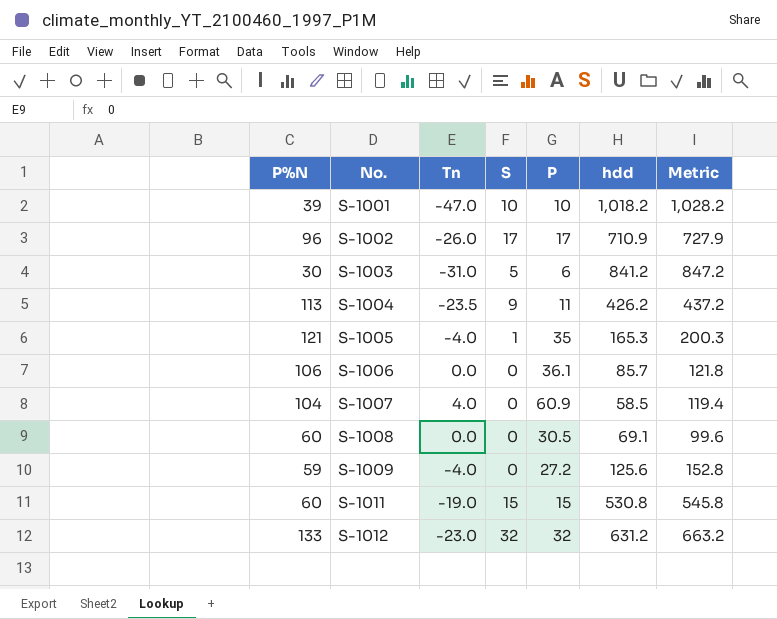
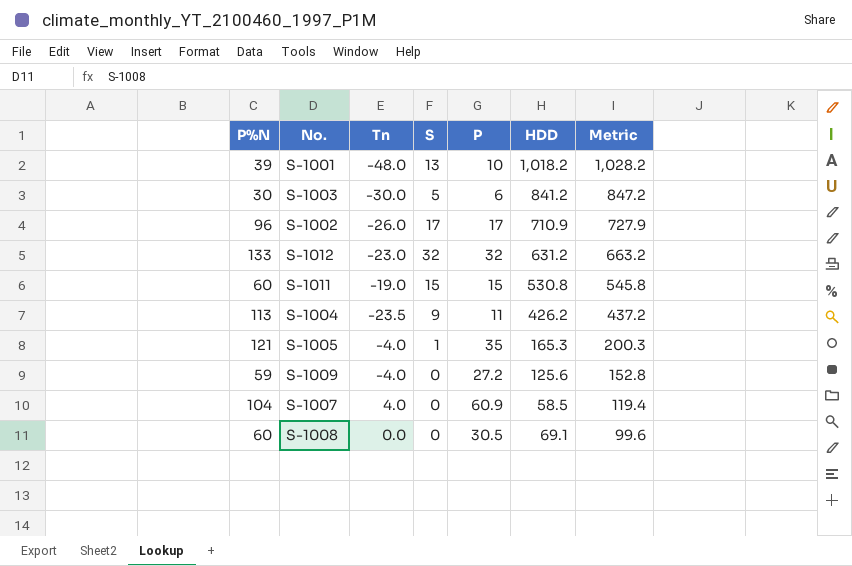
row order: No. ascending -> Metric descending
column name: hdd -> HDD
row S-1006: 106 | 0.0 | 0 | 36.1 | 85.7 | 121.8 -> none
S-1001 | Tn: -47.0 -> -48.0
S-1001 | S: 10 -> 13
S-1003 | Tn: -31.0 -> -30.0

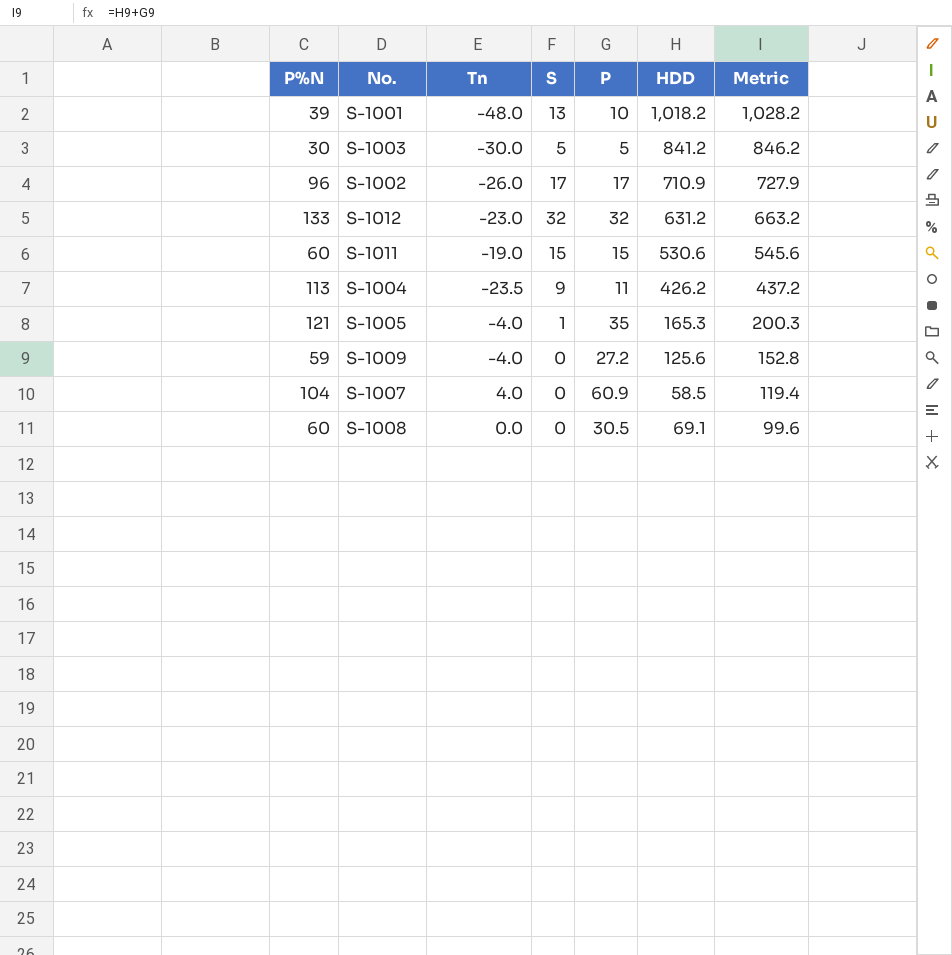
S-1003 | P: 6 -> 5
S-1003 | Metric: 847.2 -> 846.2
S-1011 | HDD: 530.8 -> 530.6
S-1011 | Metric: 545.8 -> 545.6

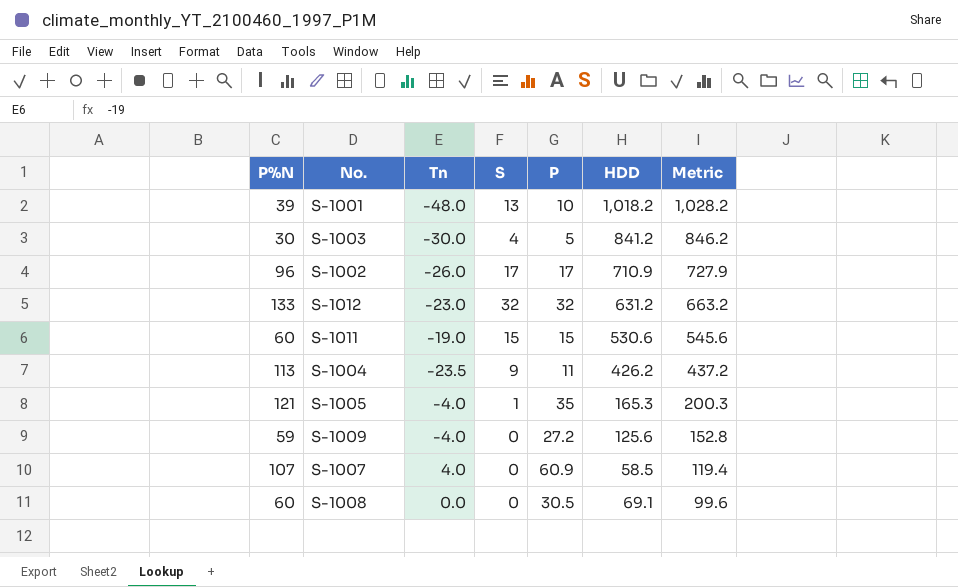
S-1003 | S: 5 -> 4
S-1007 | P%N: 104 -> 107

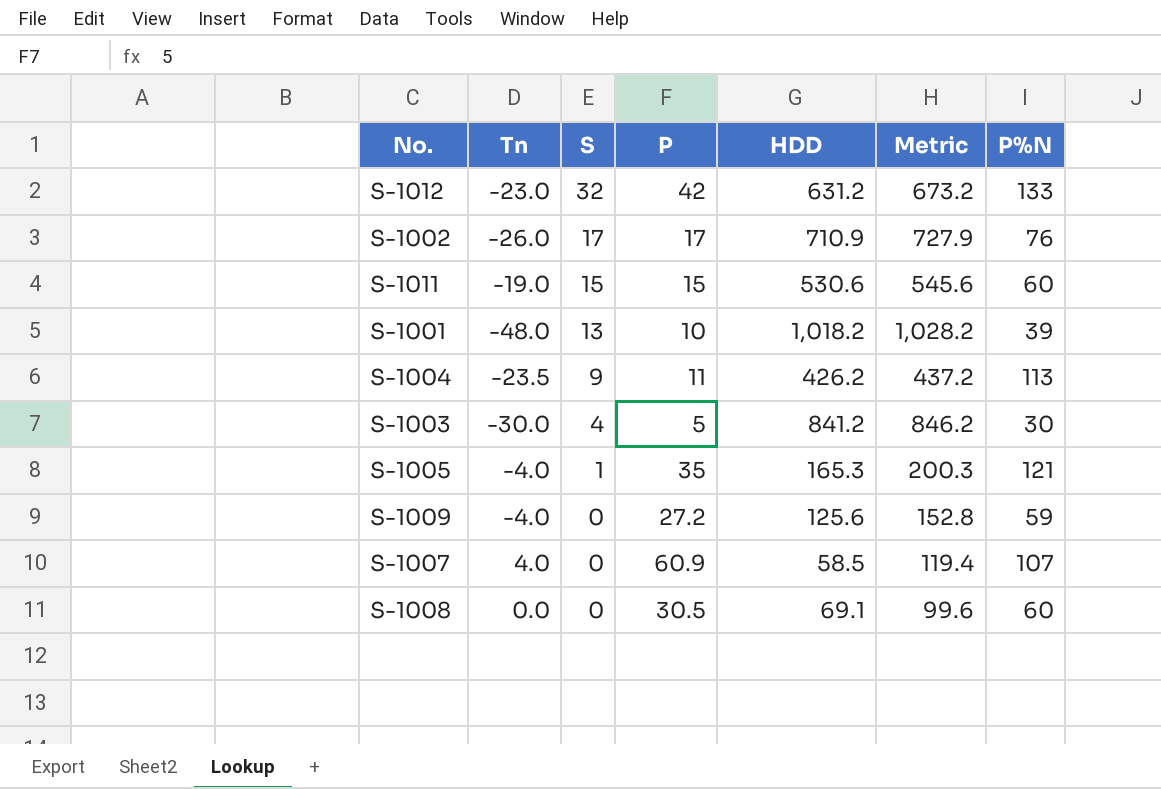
row order: Metric descending -> S descending
column P%N | position: 1 -> 7
S-1012 | P: 32 -> 42
S-1012 | Metric: 663.2 -> 673.2
S-1002 | P%N: 96 -> 76

